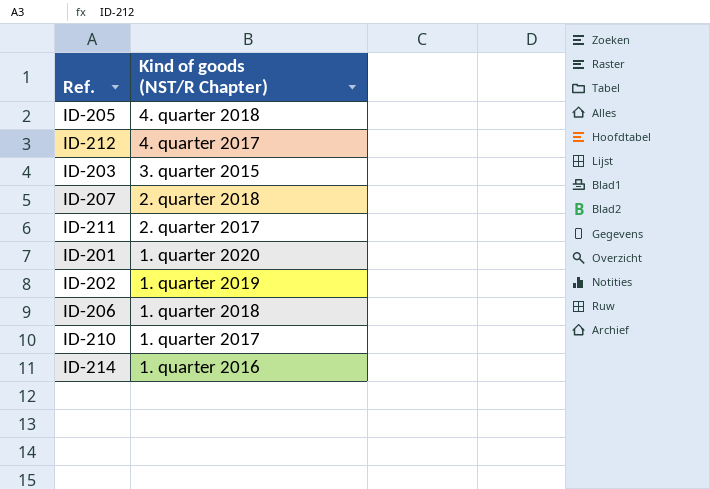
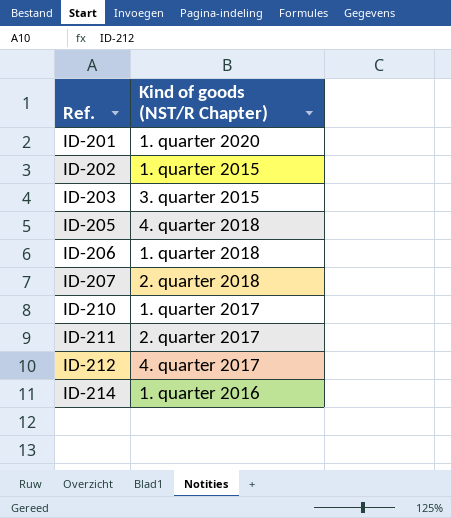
row order: Kind of goods (NST/R Chapter) descending -> Ref. ascending
ID-202 | Kind of goods (NST/R Chapter): 1. quarter 2019 -> 1. quarter 2015

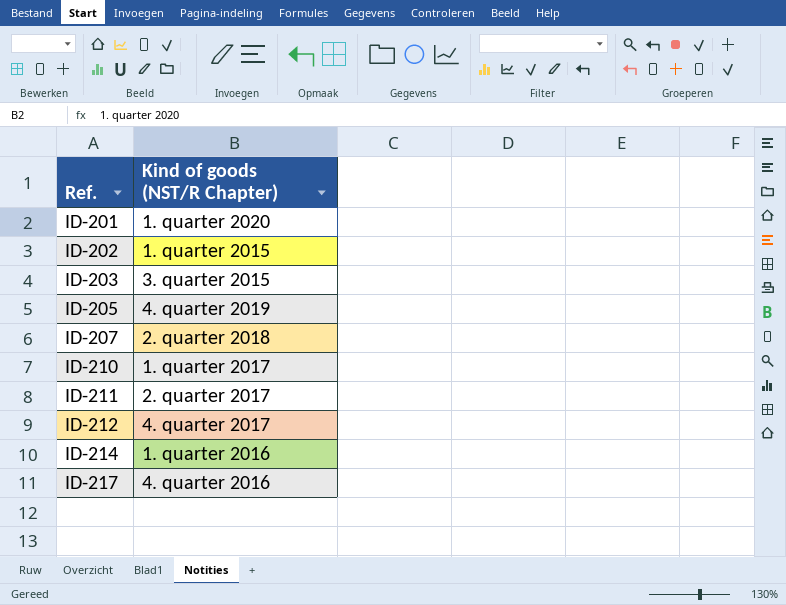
row ID-206: 1. quarter 2018 -> none
ID-205 | Kind of goods (NST/R Chapter): 4. quarter 2018 -> 4. quarter 2019
row ID-217: none -> 4. quarter 2016

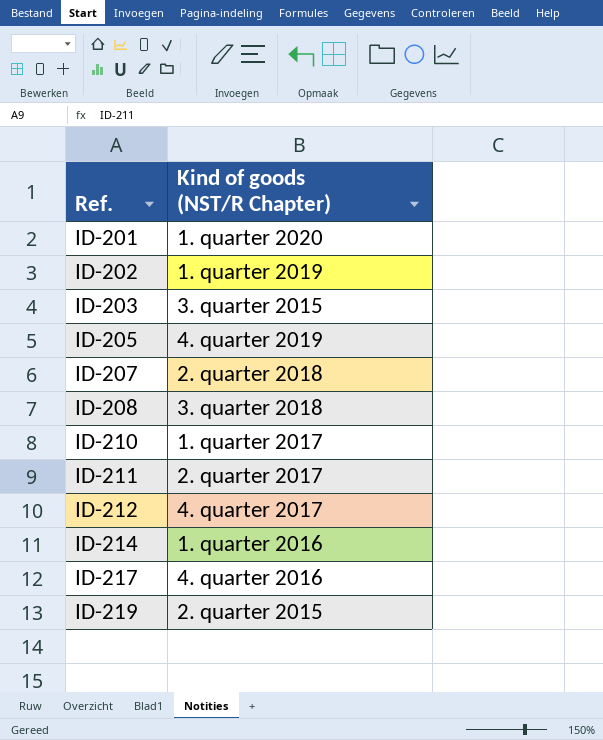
ID-202 | Kind of goods (NST/R Chapter): 1. quarter 2015 -> 1. quarter 2019
row ID-208: none -> 3. quarter 2018
row ID-219: none -> 2. quarter 2015

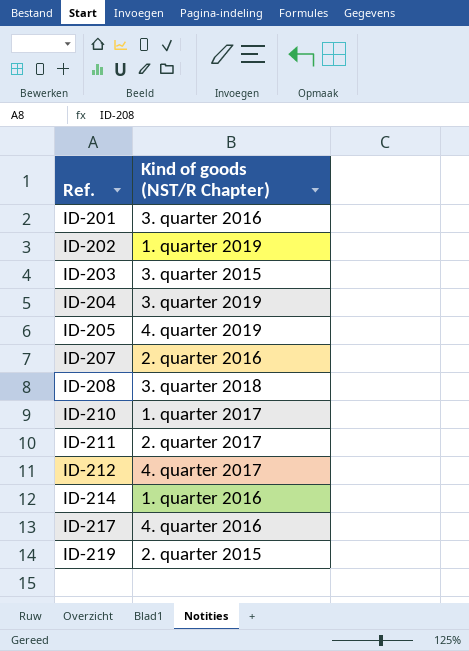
ID-201 | Kind of goods (NST/R Chapter): 1. quarter 2020 -> 3. quarter 2016
row ID-204: none -> 3. quarter 2019
ID-207 | Kind of goods (NST/R Chapter): 2. quarter 2018 -> 2. quarter 2016

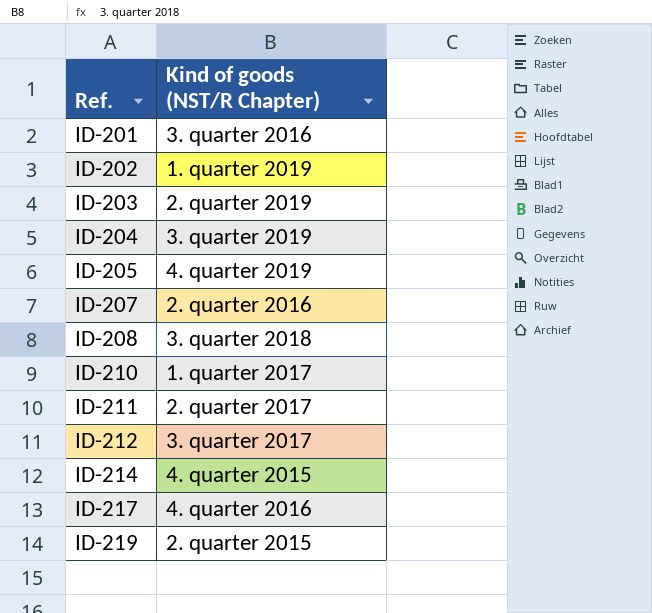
ID-203 | Kind of goods (NST/R Chapter): 3. quarter 2015 -> 2. quarter 2019
ID-212 | Kind of goods (NST/R Chapter): 4. quarter 2017 -> 3. quarter 2017
ID-214 | Kind of goods (NST/R Chapter): 1. quarter 2016 -> 4. quarter 2015

